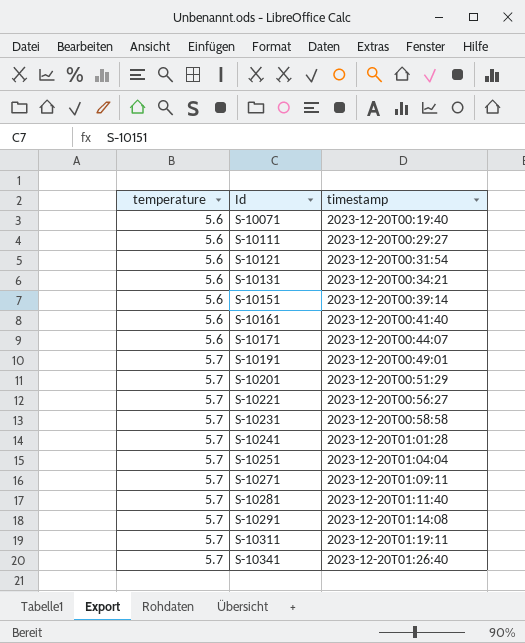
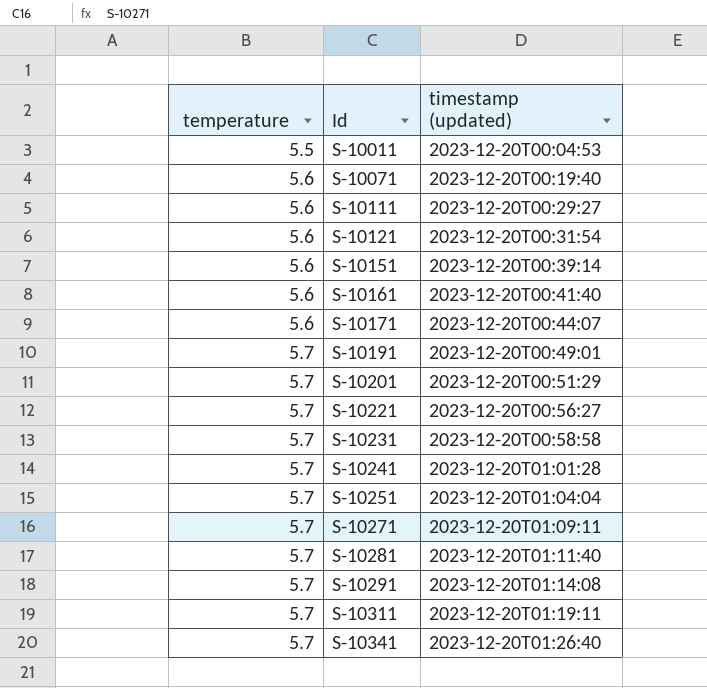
column name: timestamp -> timestamp (updated)
row S-10131: 5.6 | 2023-12-20T00:34:21 -> none
row S-10011: none -> 5.5 | 2023-12-20T00:04:53

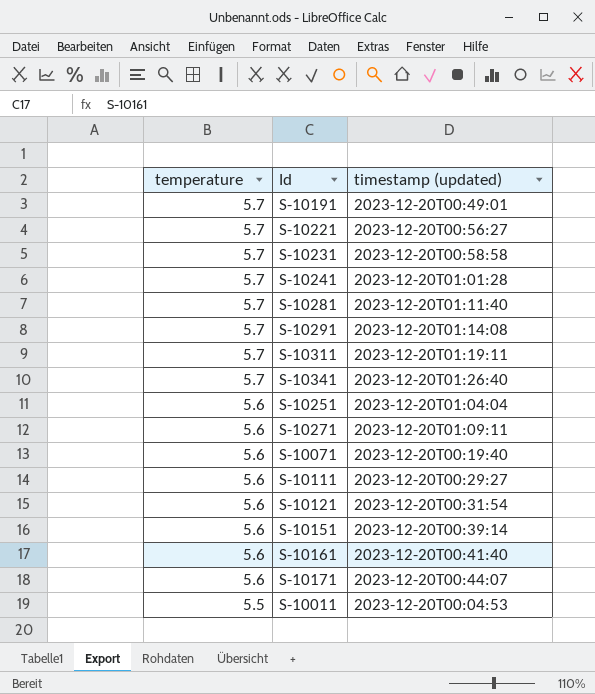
row order: temperature ascending -> temperature descending
row S-10201: 5.7 | 2023-12-20T00:51:29 -> none
S-10251 | temperature: 5.7 -> 5.6
S-10271 | temperature: 5.7 -> 5.6

